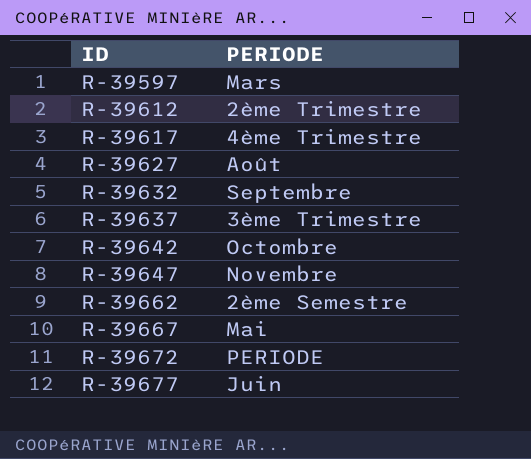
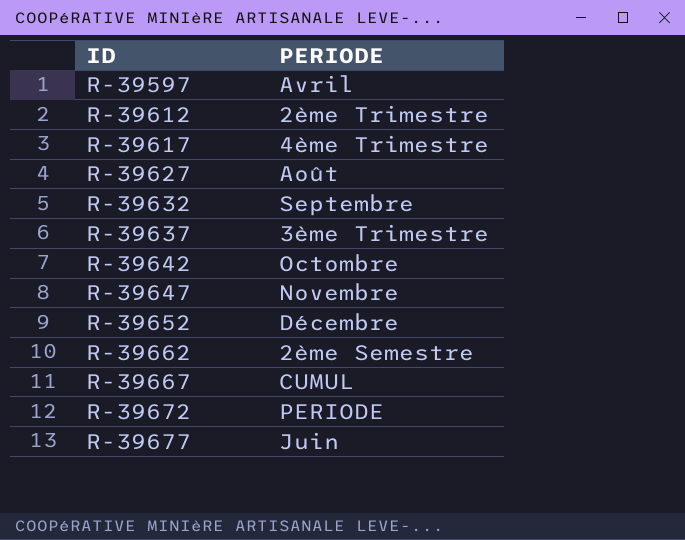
R-39597 | PERIODE: Mars -> Avril
row R-39652: none -> Décembre
R-39667 | PERIODE: Mai -> CUMUL

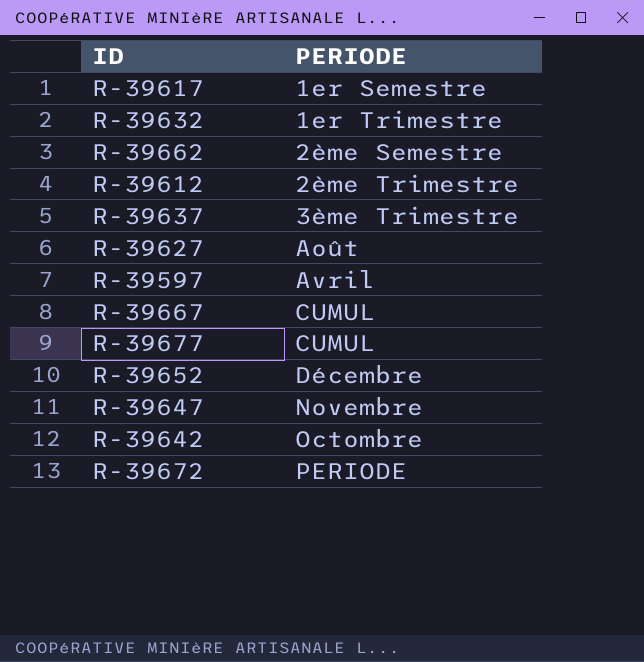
row order: ID ascending -> PERIODE ascending
R-39617 | PERIODE: 4ème Trimestre -> 1er Semestre
R-39632 | PERIODE: Septembre -> 1er Trimestre
R-39677 | PERIODE: Juin -> CUMUL

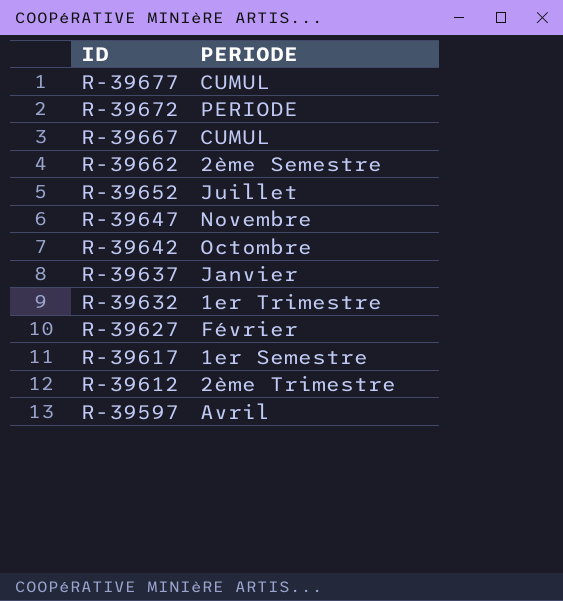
row order: PERIODE ascending -> ID descending
R-39652 | PERIODE: Décembre -> Juillet
R-39637 | PERIODE: 3ème Trimestre -> Janvier
R-39627 | PERIODE: Août -> Février

